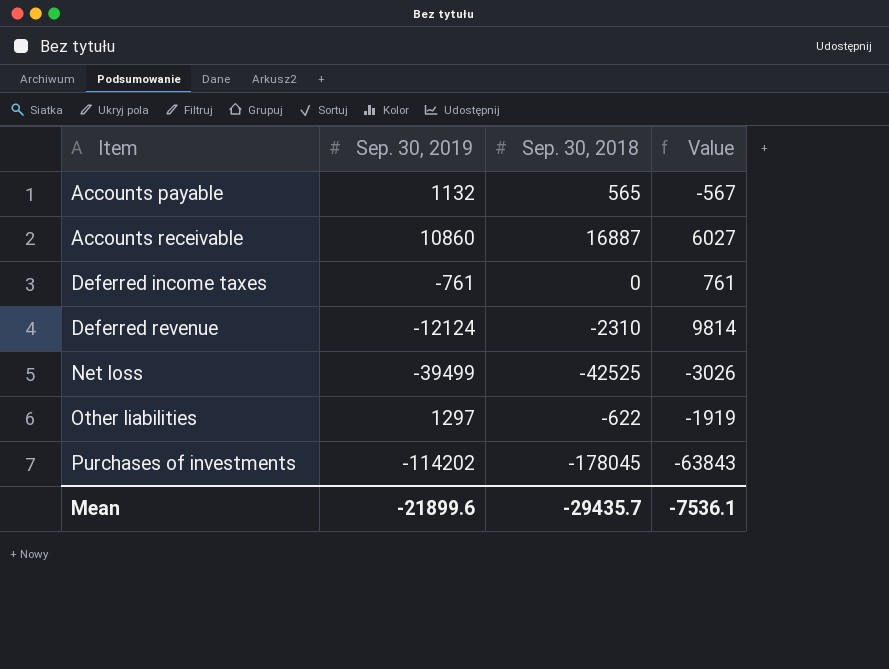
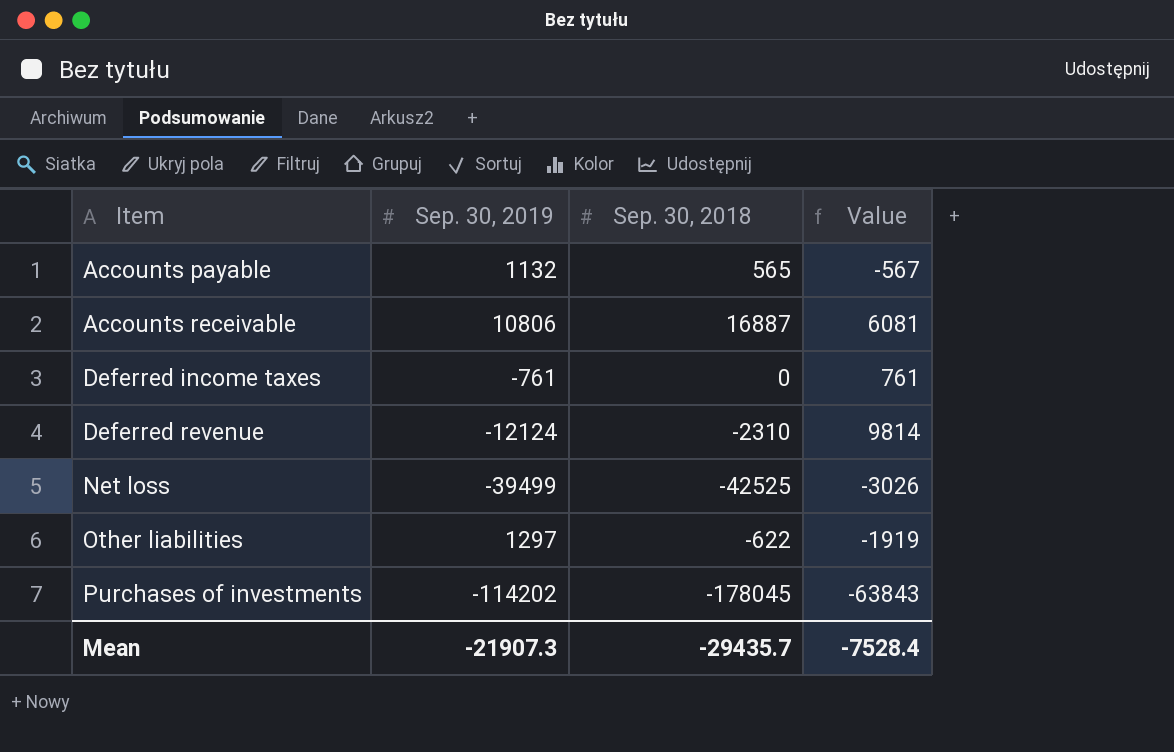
Accounts receivable | Sep. 30, 2019: 10860 -> 10806
Accounts receivable | Value: 6027 -> 6081
Mean | Sep. 30, 2019: -21899.6 -> -21907.3
Mean | Value: -7536.1 -> -7528.4

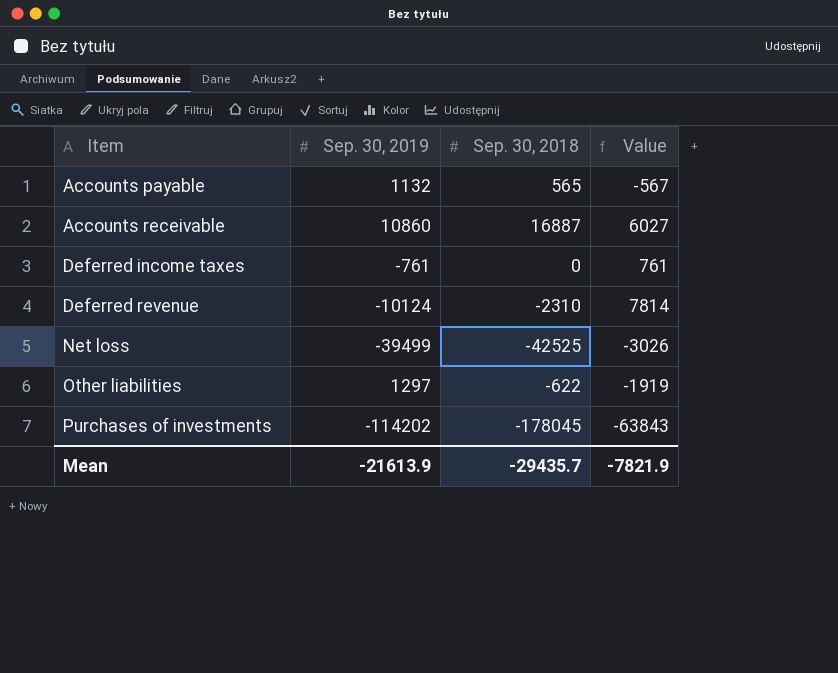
Accounts receivable | Sep. 30, 2019: 10806 -> 10860
Accounts receivable | Value: 6081 -> 6027
Deferred revenue | Sep. 30, 2019: -12124 -> -10124
Deferred revenue | Value: 9814 -> 7814
Mean | Sep. 30, 2019: -21907.3 -> -21613.9
Mean | Value: -7528.4 -> -7821.9

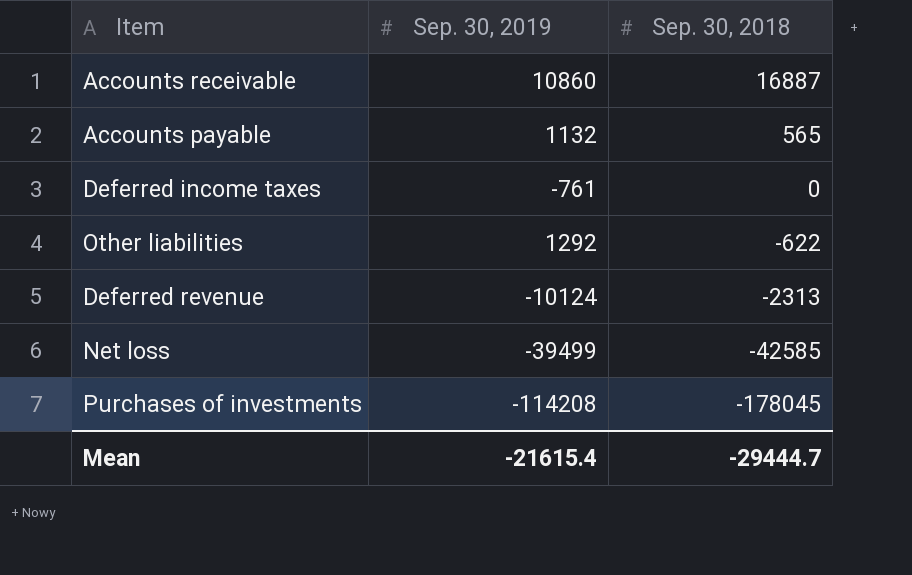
row order: Item ascending -> Sep. 30, 2018 descending
column Value | formula: [Sep. 30, 2018] - [Sep. 30, 2019] -> none
Other liabilities | Sep. 30, 2019: 1297 -> 1292
Deferred revenue | Sep. 30, 2018: -2310 -> -2313
Net loss | Sep. 30, 2018: -42525 -> -42585
Purchases of investments | Sep. 30, 2019: -114202 -> -114208
Mean | Sep. 30, 2019: -21613.9 -> -21615.4
Mean | Sep. 30, 2018: -29435.7 -> -29444.7

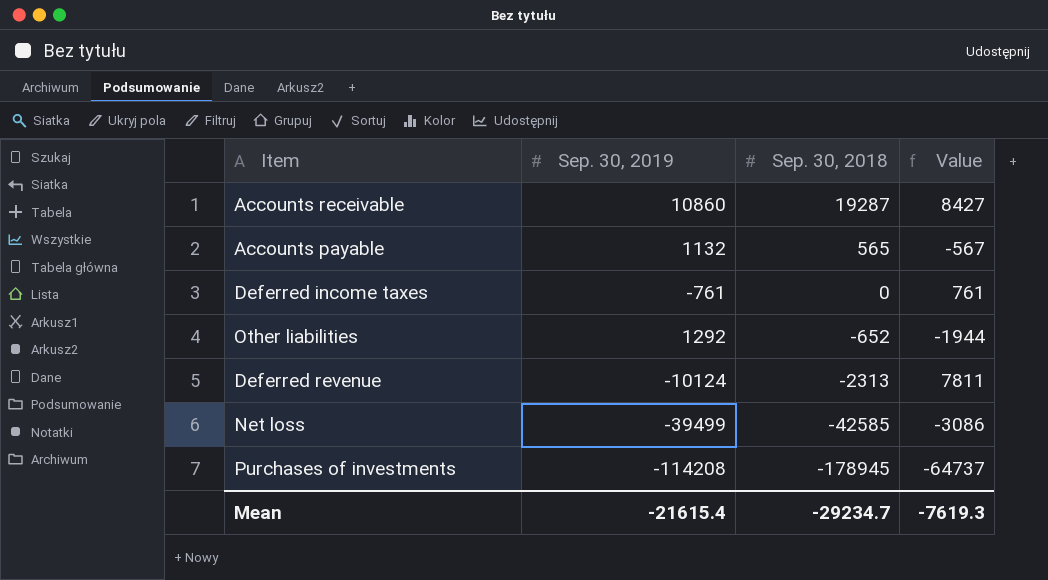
column Value | formula: none -> [Sep. 30, 2018] - [Sep. 30, 2019]
Accounts receivable | Sep. 30, 2018: 16887 -> 19287
Other liabilities | Sep. 30, 2018: -622 -> -652
Purchases of investments | Sep. 30, 2018: -178045 -> -178945
Mean | Sep. 30, 2018: -29444.7 -> -29234.7

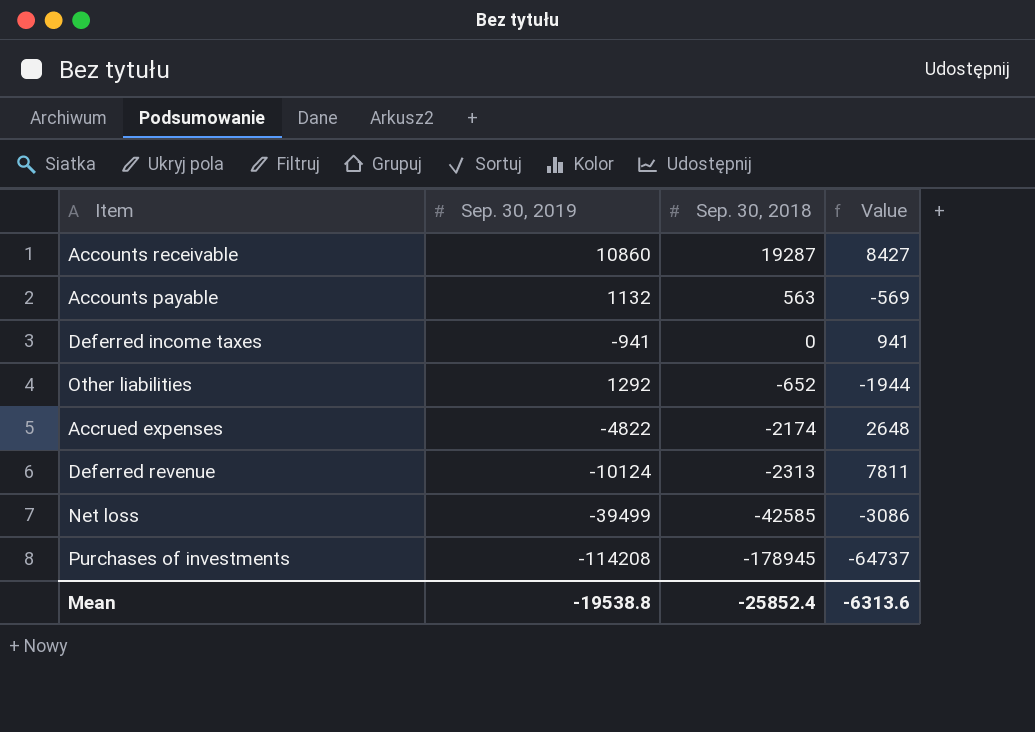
Accounts payable | Sep. 30, 2018: 565 -> 563
Accounts payable | Value: -567 -> -569
Deferred income taxes | Sep. 30, 2019: -761 -> -941
Deferred income taxes | Value: 761 -> 941
row Accrued expenses: none -> -4822 | -2174 | 2648
Mean | Sep. 30, 2019: -21615.4 -> -19538.8
Mean | Sep. 30, 2018: -29234.7 -> -25852.4
Mean | Value: -7619.3 -> -6313.6

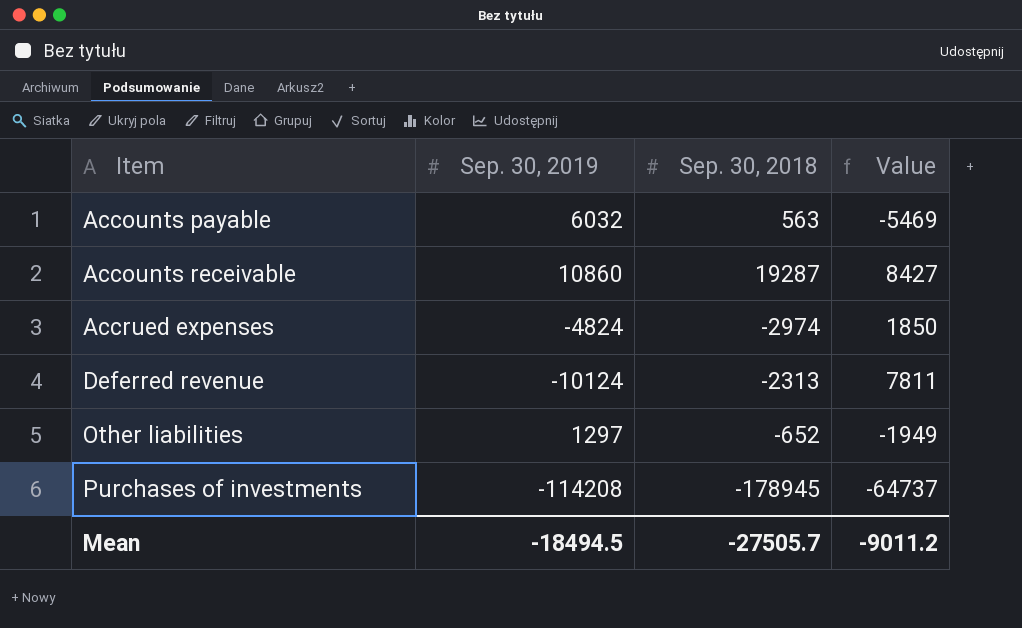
row order: Sep. 30, 2018 descending -> Item ascending
row Deferred income taxes: -941 | 0 | 941 -> none
row Net loss: -39499 | -42585 | -3086 -> none
Accounts payable | Sep. 30, 2019: 1132 -> 6032
Accounts payable | Value: -569 -> -5469
Accrued expenses | Sep. 30, 2019: -4822 -> -4824
Accrued expenses | Sep. 30, 2018: -2174 -> -2974
Accrued expenses | Value: 2648 -> 1850
Other liabilities | Sep. 30, 2019: 1292 -> 1297
Other liabilities | Value: -1944 -> -1949
Mean | Sep. 30, 2019: -19538.8 -> -18494.5
Mean | Sep. 30, 2018: -25852.4 -> -27505.7
Mean | Value: -6313.6 -> -9011.2

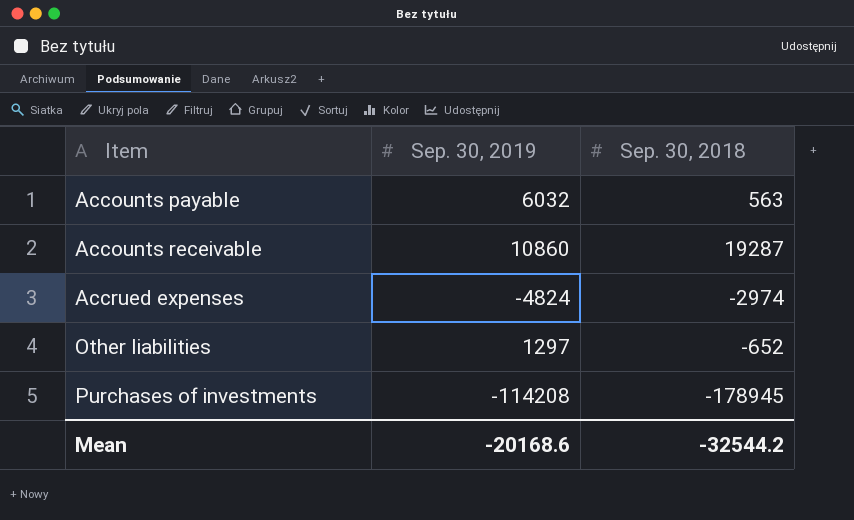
column Value | formula: [Sep. 30, 2018] - [Sep. 30, 2019] -> none
row Deferred revenue: -10124 | -2313 | 7811 -> none
Mean | Sep. 30, 2019: -18494.5 -> -20168.6
Mean | Sep. 30, 2018: -27505.7 -> -32544.2

